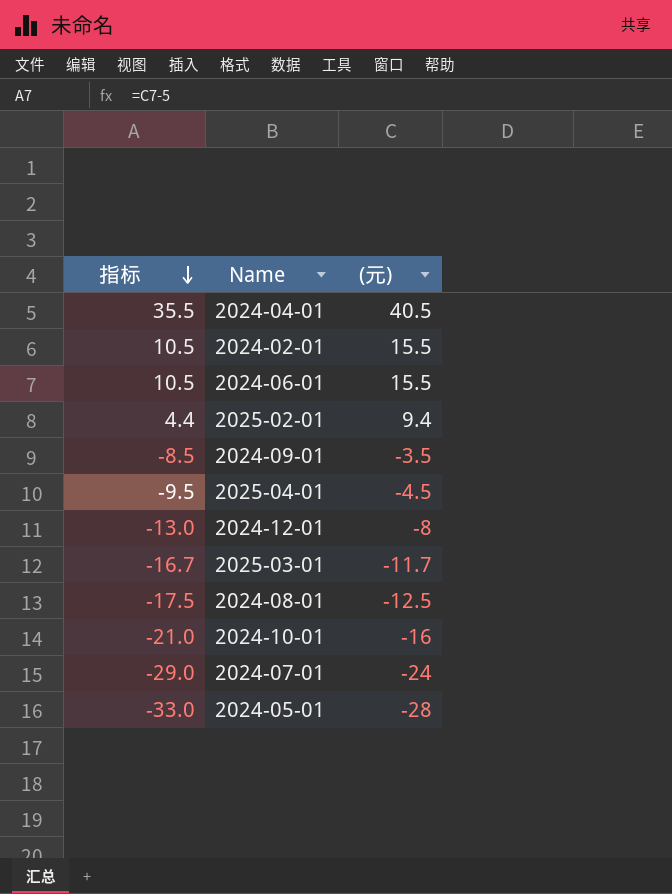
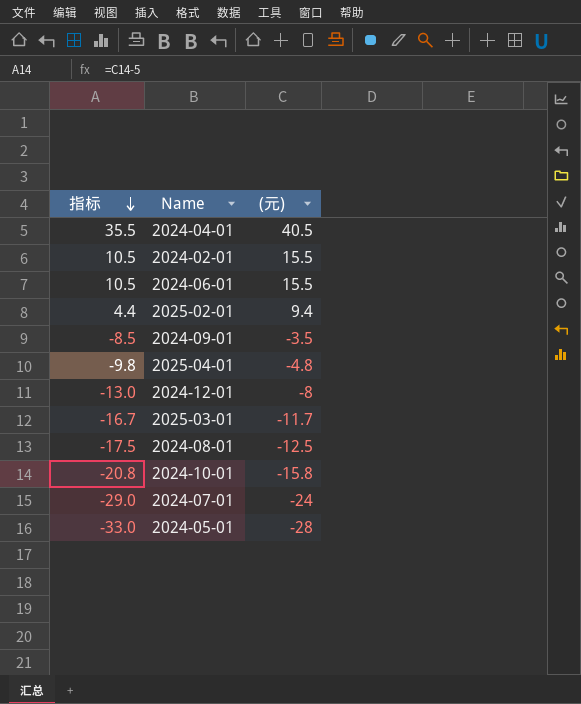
2025-04-01 | 指标: -9.5 -> -9.8
2025-04-01 | (元): -4.5 -> -4.8
2024-10-01 | 指标: -21.0 -> -20.8
2024-10-01 | (元): -16 -> -15.8

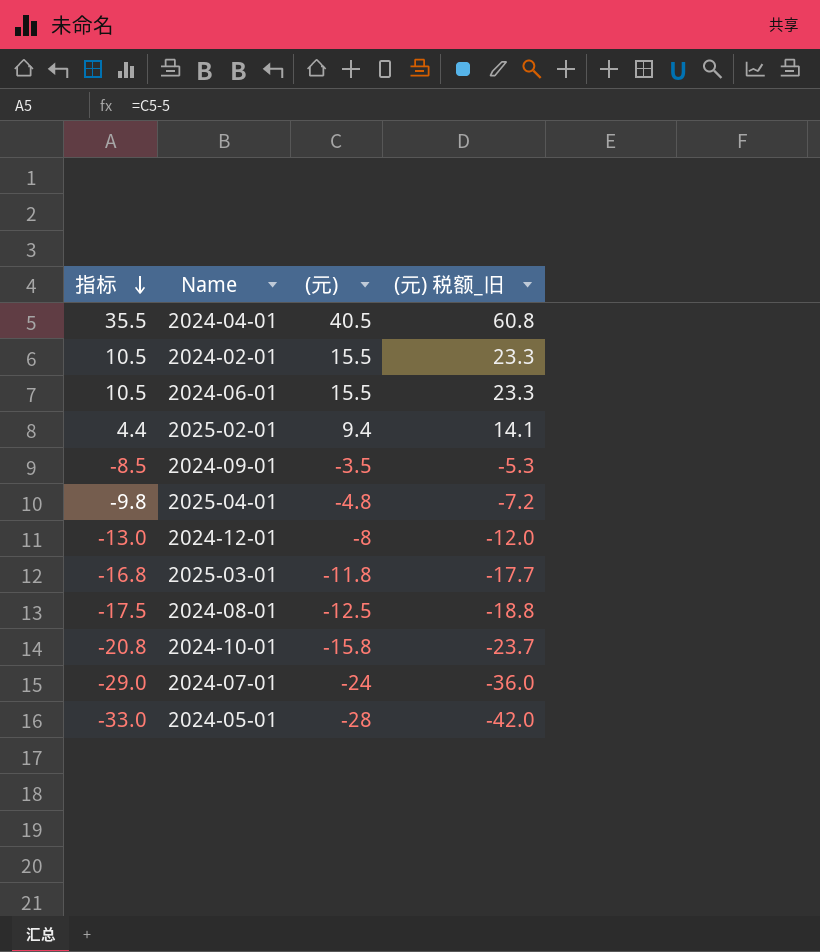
column (元) 税额_旧 | formula: none -> [(元)] * 1.5
2025-03-01 | 指标: -16.7 -> -16.8
2025-03-01 | (元): -11.7 -> -11.8

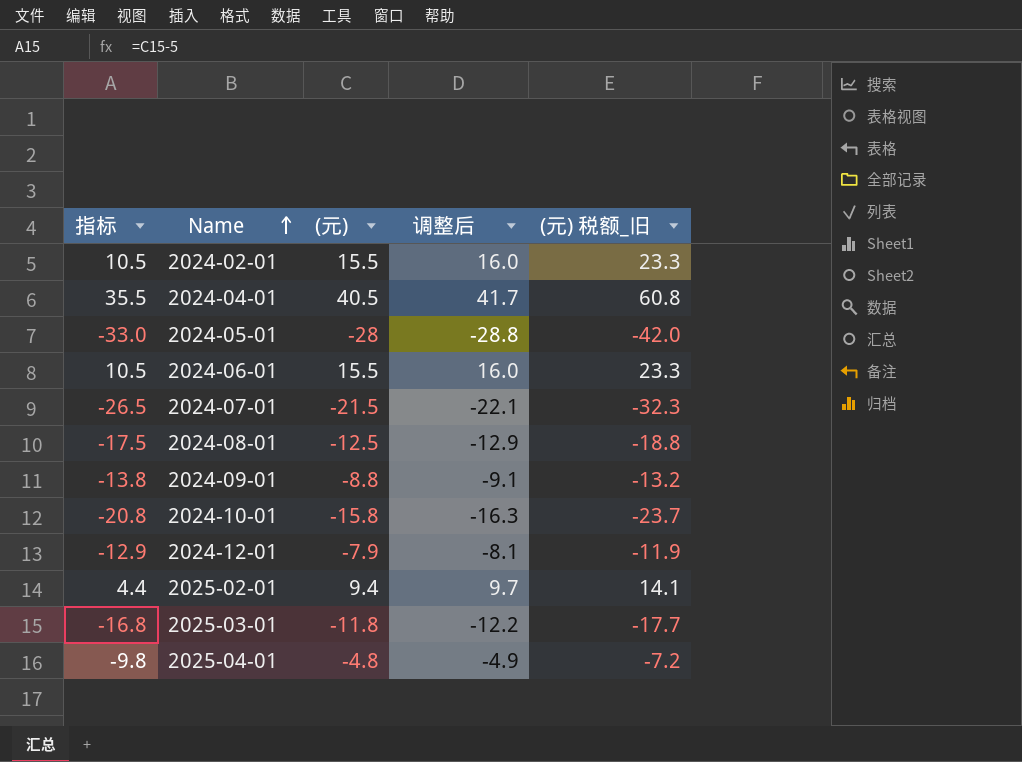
row order: 指标 descending -> Name ascending
column 调整后 | formula: none -> [(元)] * 1.03
2024-07-01 | 指标: -29.0 -> -26.5
2024-07-01 | (元): -24 -> -21.5
2024-07-01 | (元) 税额_旧: -36.0 -> -32.3
2024-09-01 | 指标: -8.5 -> -13.8
2024-09-01 | (元): -3.5 -> -8.8
2024-09-01 | (元) 税额_旧: -5.3 -> -13.2
2024-12-01 | 指标: -13.0 -> -12.9
2024-12-01 | (元): -8 -> -7.9
2024-12-01 | (元) 税额_旧: -12.0 -> -11.9

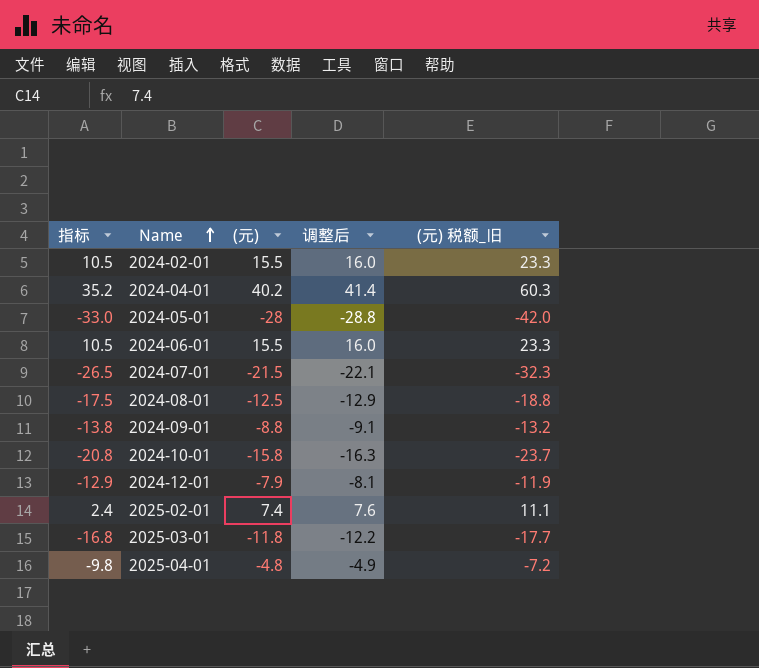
2024-04-01 | 指标: 35.5 -> 35.2
2024-04-01 | (元): 40.5 -> 40.2
2024-04-01 | 调整后: 41.7 -> 41.4
2024-04-01 | (元) 税额_旧: 60.8 -> 60.3
2025-02-01 | 指标: 4.4 -> 2.4
2025-02-01 | (元): 9.4 -> 7.4
2025-02-01 | 调整后: 9.7 -> 7.6
2025-02-01 | (元) 税额_旧: 14.1 -> 11.1

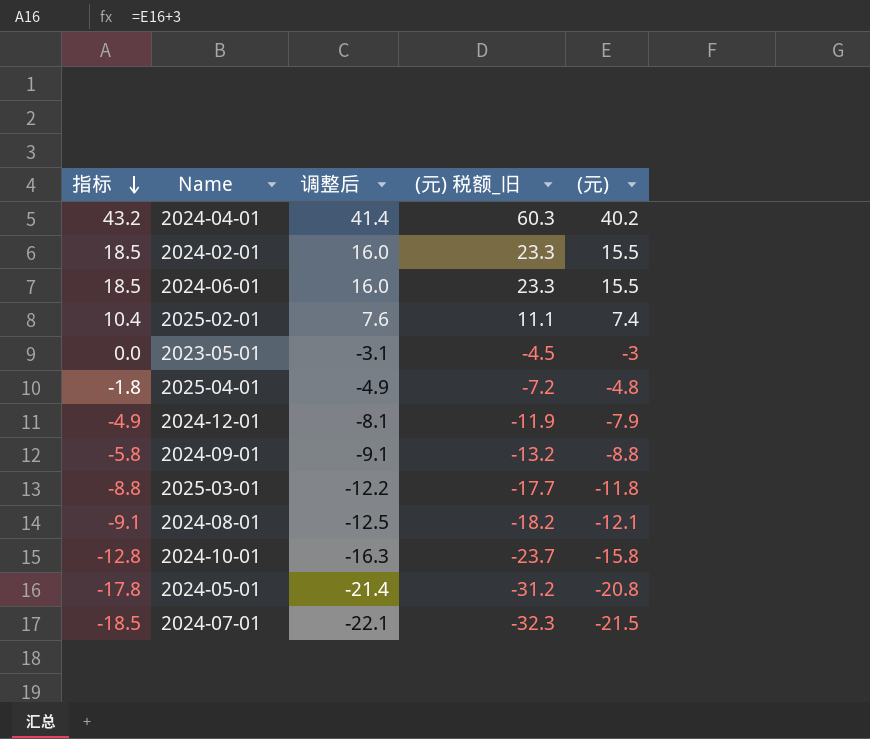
row order: Name ascending -> 指标 descending
column 指标 | formula: [(元)] - 5 -> [(元)] + 3
column (元) | position: 3 -> 5
row 2023-05-01: none -> 0.0 | -3.1 | -4.5 | -3
2024-08-01 | 调整后: -12.9 -> -12.5
2024-08-01 | (元) 税额_旧: -18.8 -> -18.2
2024-08-01 | (元): -12.5 -> -12.1
2024-05-01 | 调整后: -28.8 -> -21.4
2024-05-01 | (元) 税额_旧: -42.0 -> -31.2
2024-05-01 | (元): -28 -> -20.8

